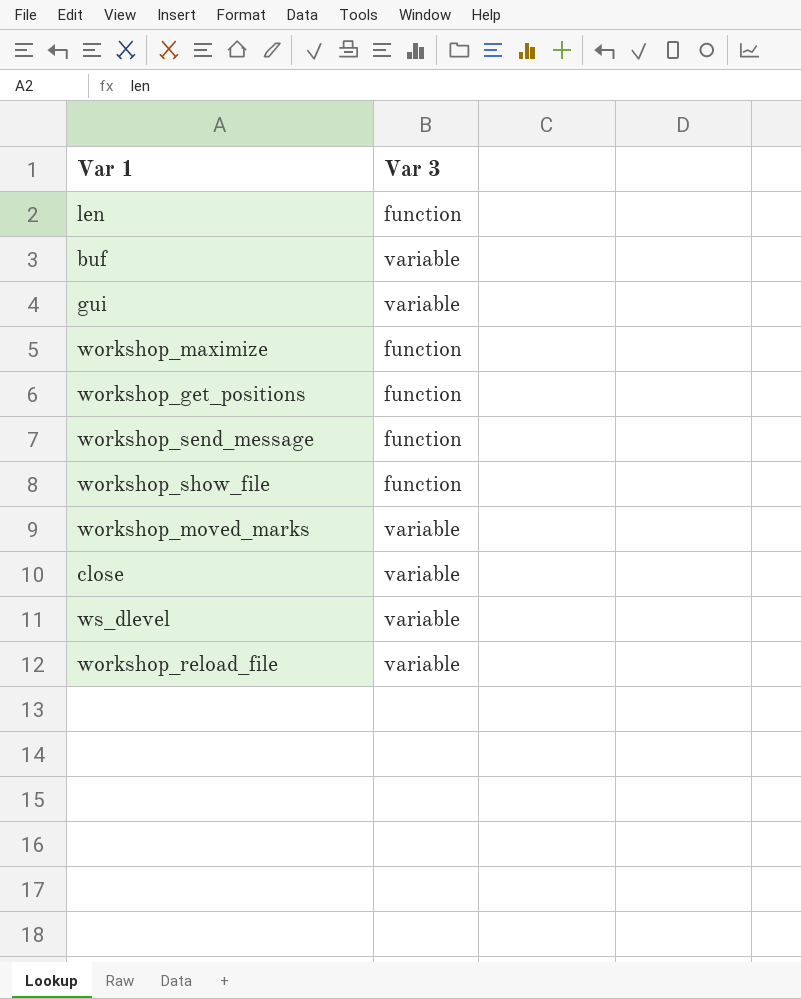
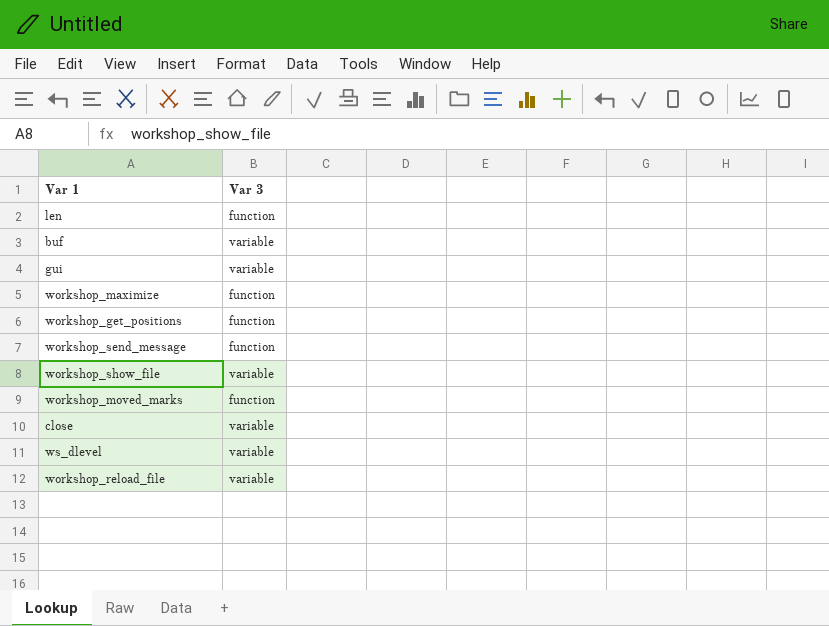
workshop_show_file | Var 3: function -> variable
workshop_moved_marks | Var 3: variable -> function

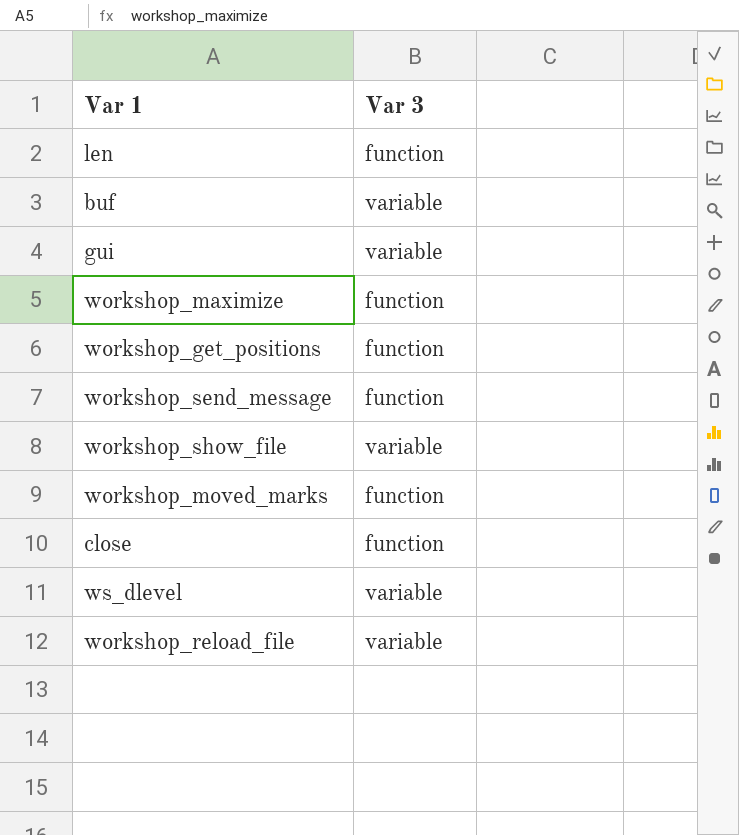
close | Var 3: variable -> function

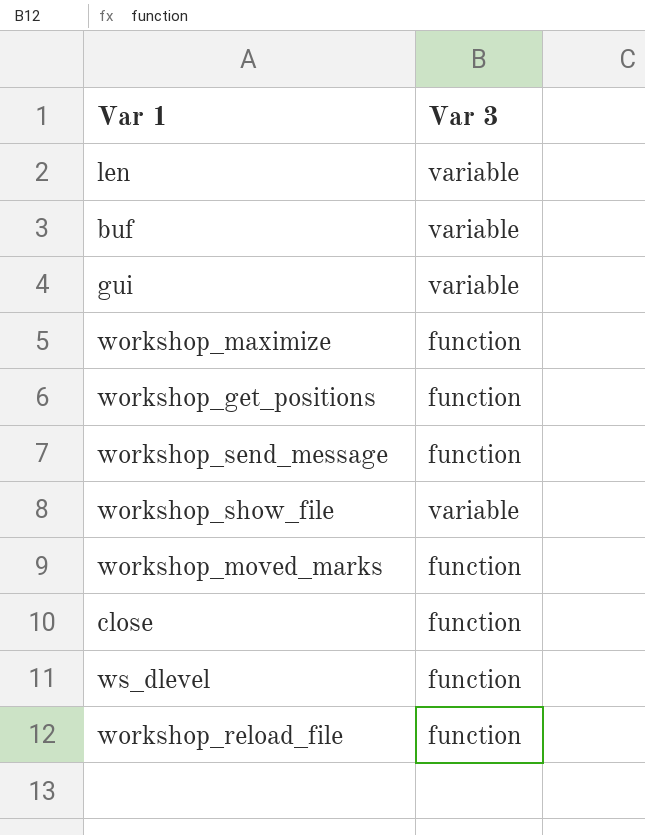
len | Var 3: function -> variable
ws_dlevel | Var 3: variable -> function
workshop_reload_file | Var 3: variable -> function

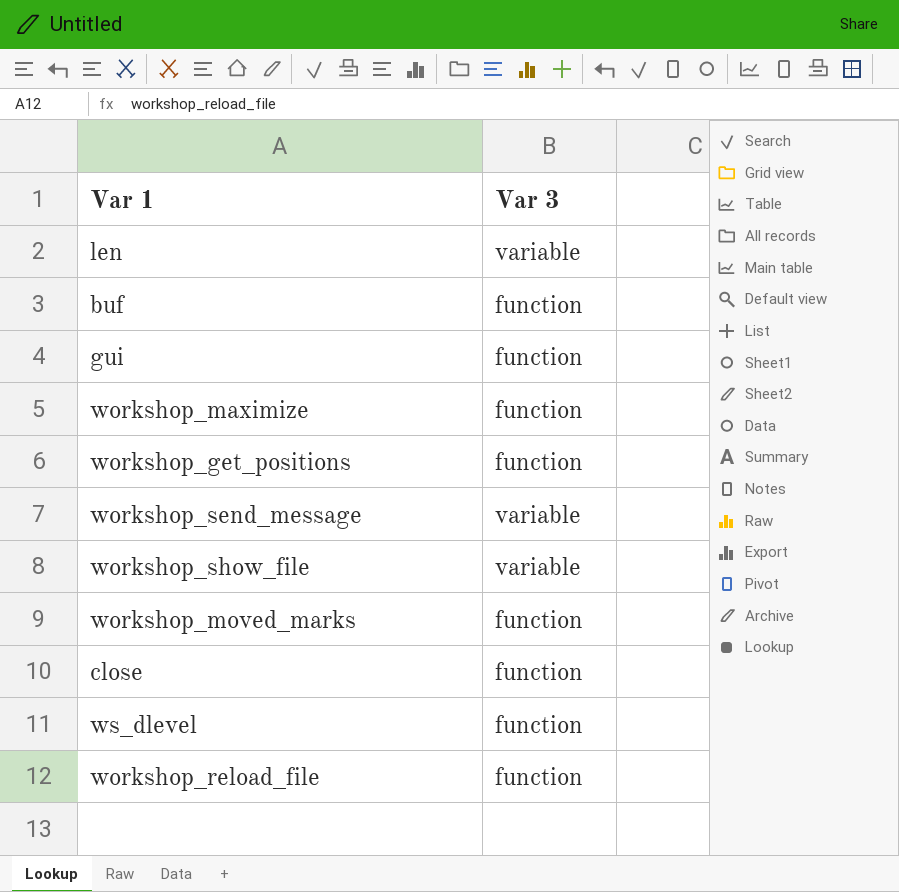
buf | Var 3: variable -> function
gui | Var 3: variable -> function
workshop_send_message | Var 3: function -> variable

